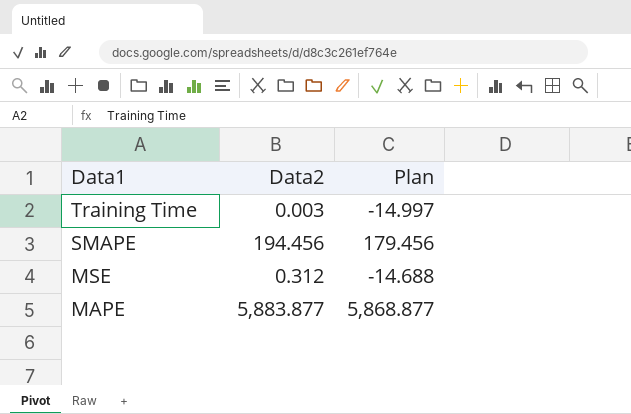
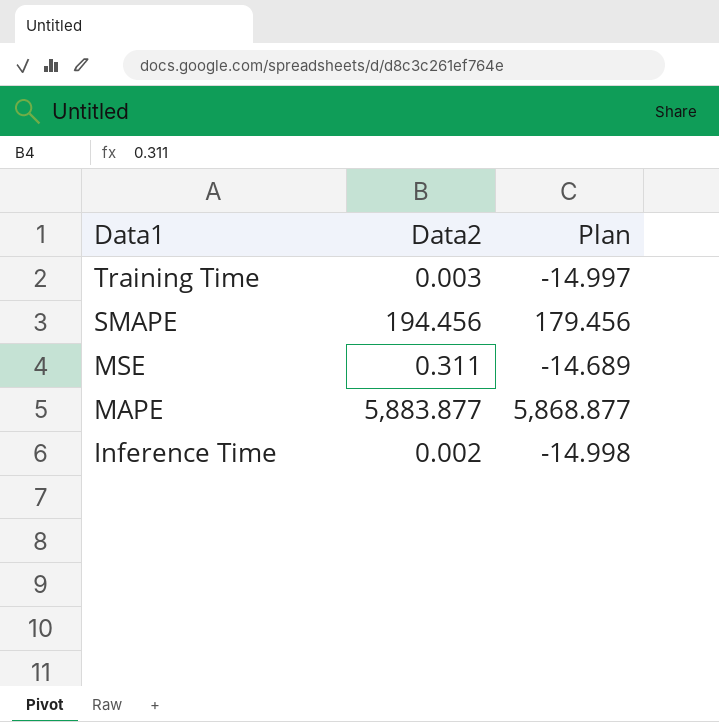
MSE | Data2: 0.312 -> 0.311
MSE | Plan: -14.688 -> -14.689
row Inference Time: none -> 0.002 | -14.998

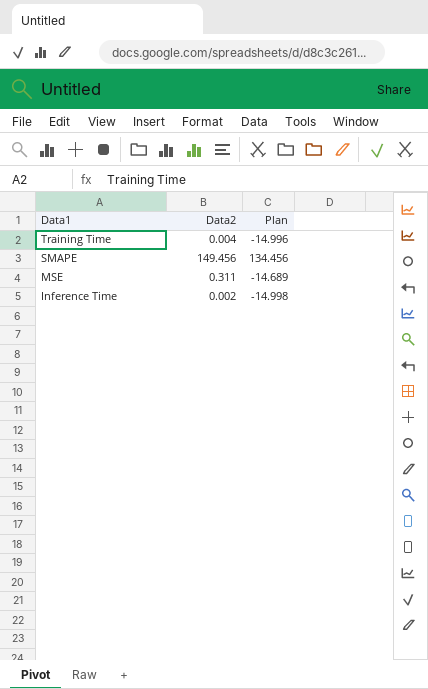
row MAPE: 5,883.877 | 5,868.877 -> none
Training Time | Data2: 0.003 -> 0.004
Training Time | Plan: -14.997 -> -14.996
SMAPE | Data2: 194.456 -> 149.456
SMAPE | Plan: 179.456 -> 134.456

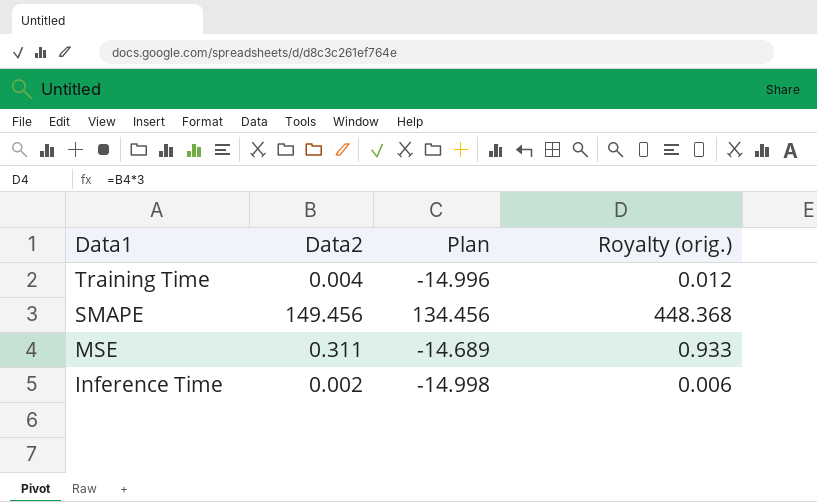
column Royalty (orig.) | formula: none -> [Data2] * 3

